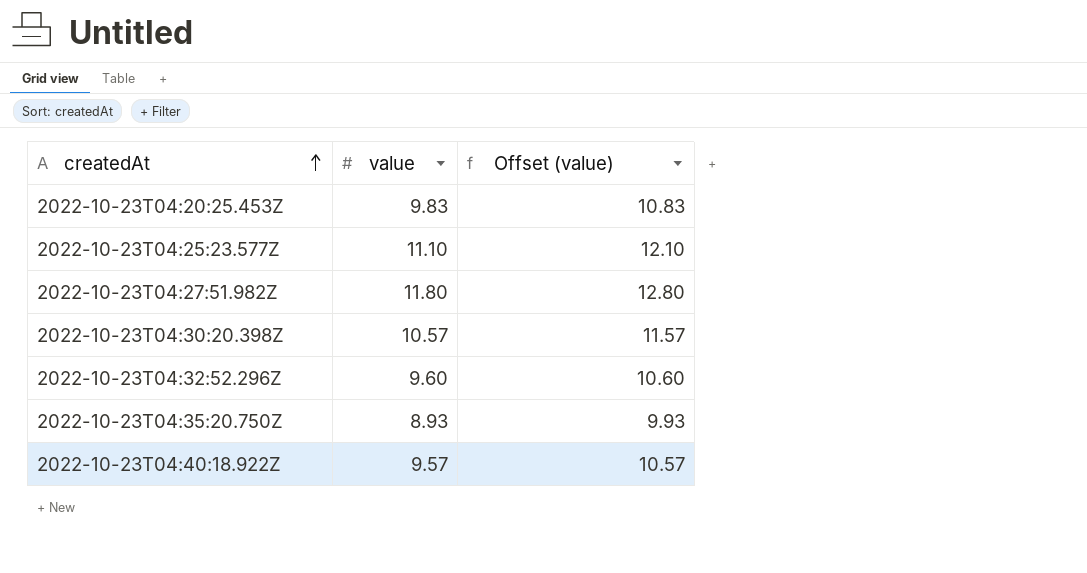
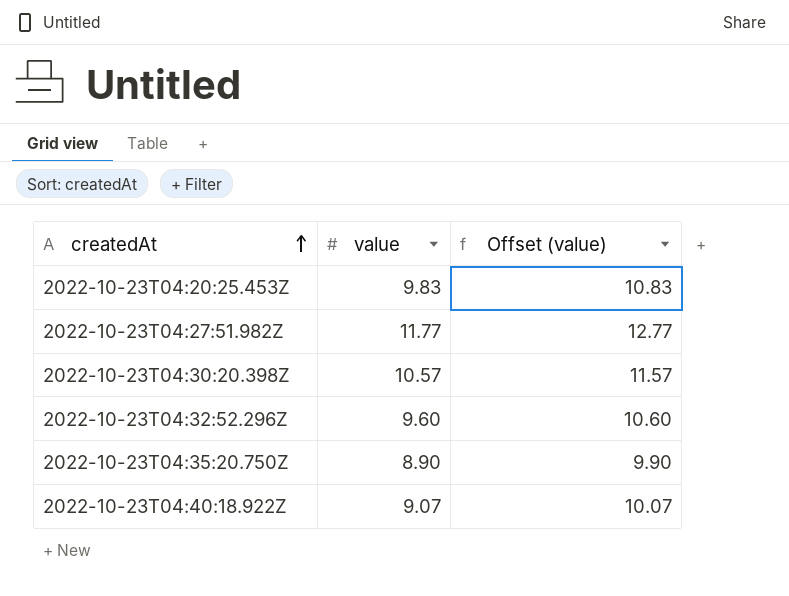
row 2022-10-23T04:25:23.577Z: 11.10 | 12.10 -> none
2022-10-23T04:27:51.982Z | value: 11.80 -> 11.77
2022-10-23T04:27:51.982Z | Offset (value): 12.80 -> 12.77
2022-10-23T04:35:20.750Z | value: 8.93 -> 8.90
2022-10-23T04:35:20.750Z | Offset (value): 9.93 -> 9.90
2022-10-23T04:40:18.922Z | value: 9.57 -> 9.07
2022-10-23T04:40:18.922Z | Offset (value): 10.57 -> 10.07

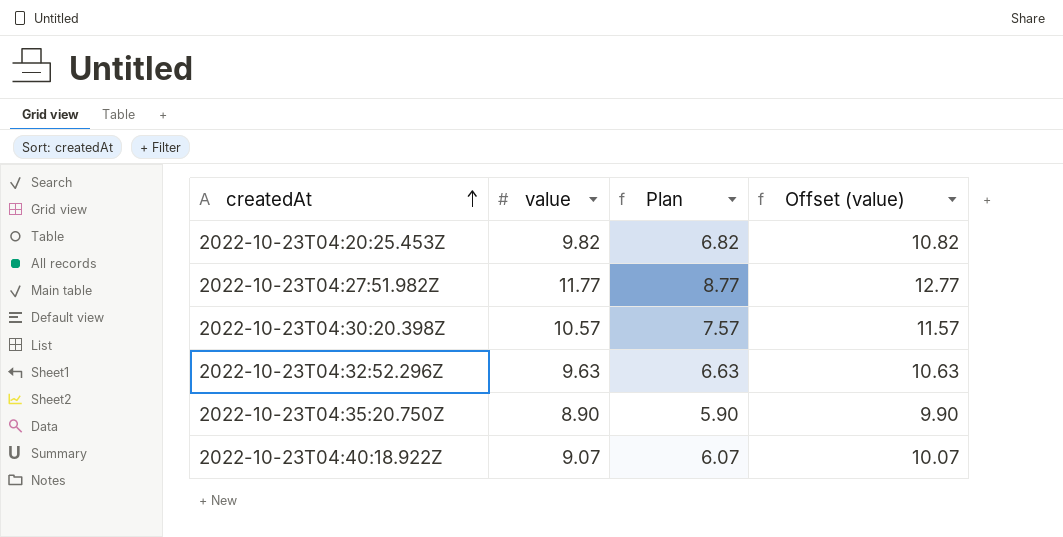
column Plan | formula: none -> [value] - 3
2022-10-23T04:20:25.453Z | value: 9.83 -> 9.82
2022-10-23T04:20:25.453Z | Offset (value): 10.83 -> 10.82
2022-10-23T04:32:52.296Z | value: 9.60 -> 9.63
2022-10-23T04:32:52.296Z | Offset (value): 10.60 -> 10.63

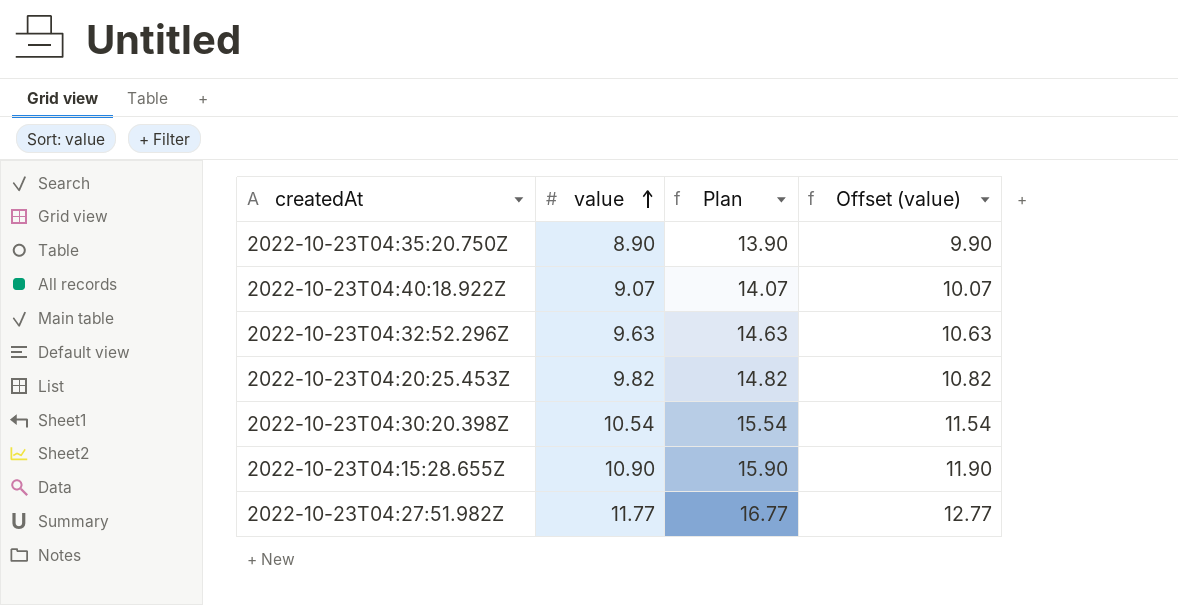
row order: createdAt ascending -> value ascending
column Plan | formula: [value] - 3 -> [value] + 5
2022-10-23T04:30:20.398Z | value: 10.57 -> 10.54
2022-10-23T04:30:20.398Z | Offset (value): 11.57 -> 11.54
row 2022-10-23T04:15:28.655Z: none -> 10.90 | 15.90 | 11.90

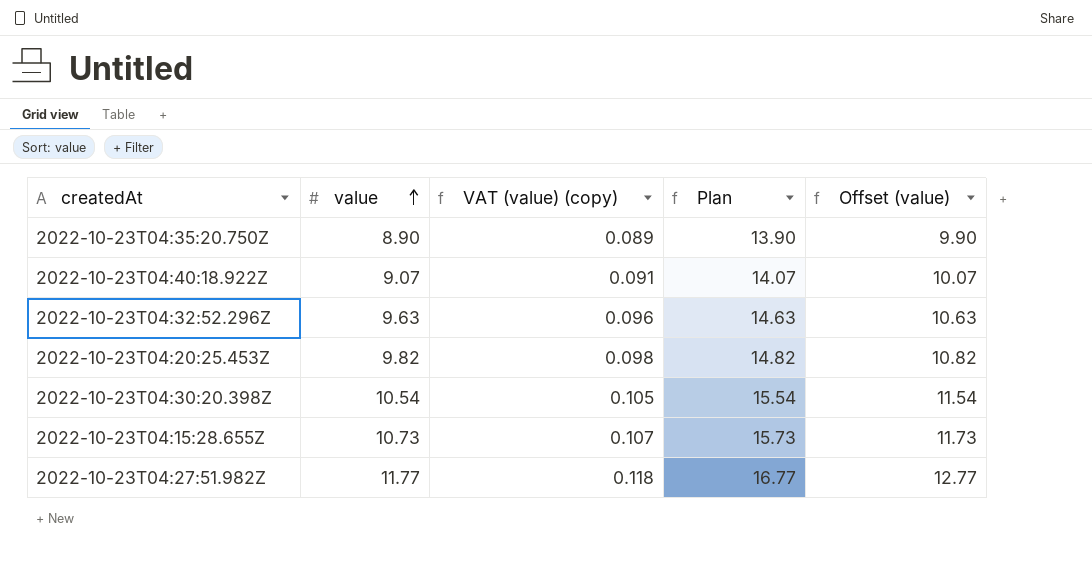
column VAT (value) (copy) | formula: none -> [value] * 0.01
2022-10-23T04:15:28.655Z | value: 10.90 -> 10.73
2022-10-23T04:15:28.655Z | Plan: 15.90 -> 15.73
2022-10-23T04:15:28.655Z | Offset (value): 11.90 -> 11.73

